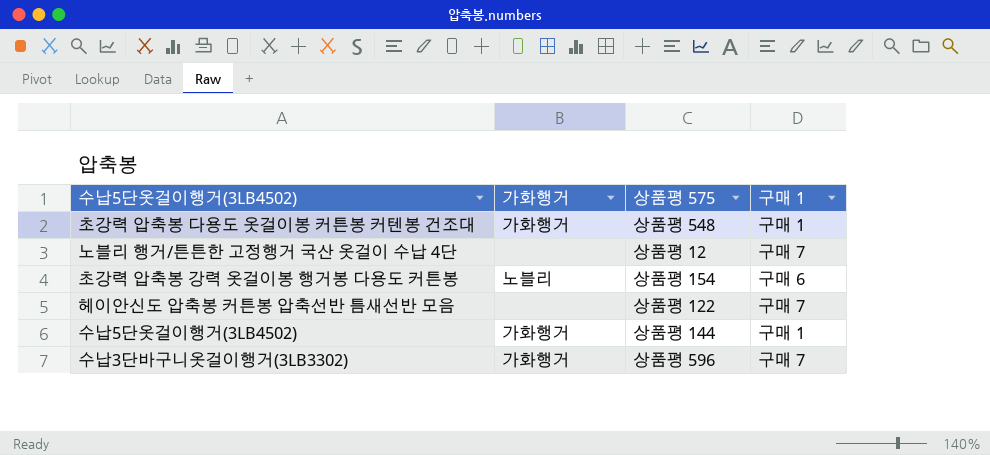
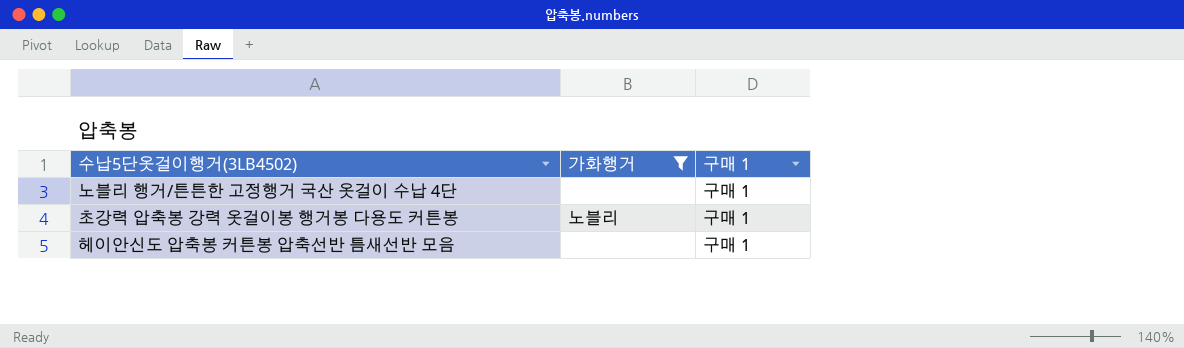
filter: none -> 가화행거 != 가화행거
column 상품평 575 | position: 3 -> none
노블리 행거/튼튼한 고정행거 국산 옷걸이 수납 4단 | 구매 1: 구매 7 -> 구매 1
초강력 압축봉 강력 옷걸이봉 행거봉 다용도 커튼봉 | 구매 1: 구매 6 -> 구매 1
헤이안신도 압축봉 커튼봉 압축선반 틈새선반 모음 | 구매 1: 구매 7 -> 구매 1

